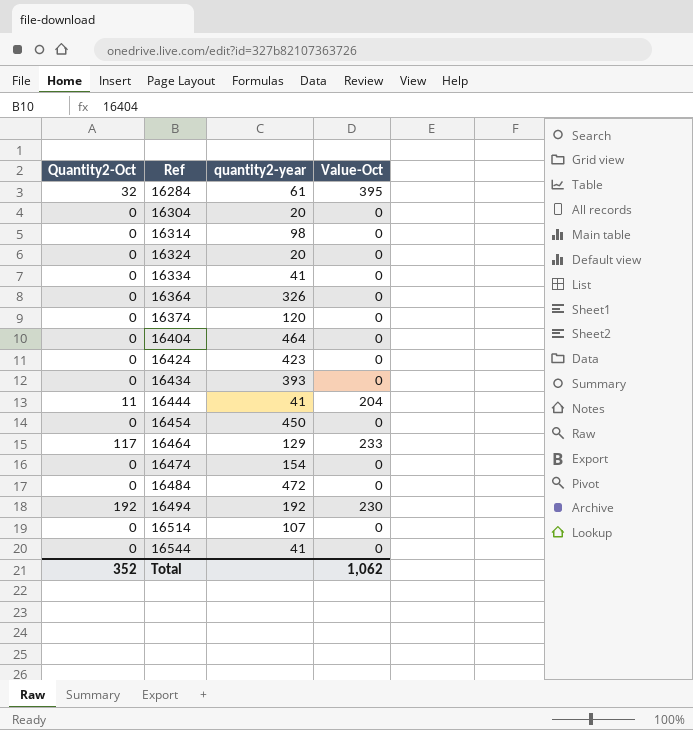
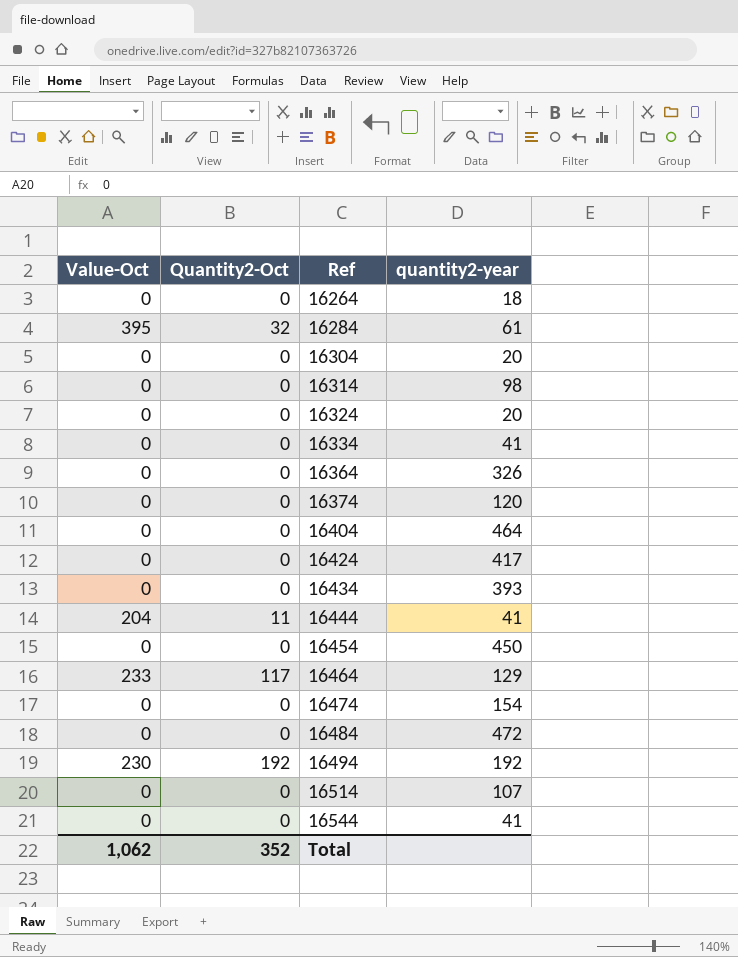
column Value-Oct | position: 4 -> 1
row 16264: none -> 0 | 0 | 18
16424 | quantity2-year: 423 -> 417

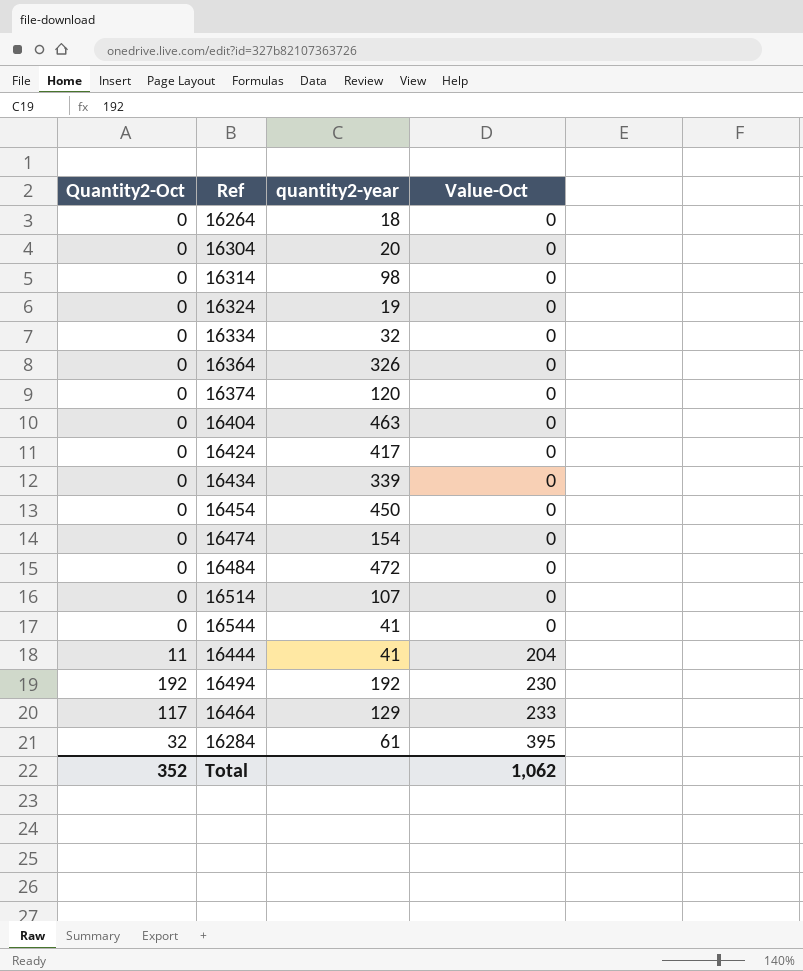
row order: Ref ascending -> Value-Oct ascending
column Value-Oct | position: 1 -> 4
16324 | quantity2-year: 20 -> 19
16334 | quantity2-year: 41 -> 32
16404 | quantity2-year: 464 -> 463
16434 | quantity2-year: 393 -> 339

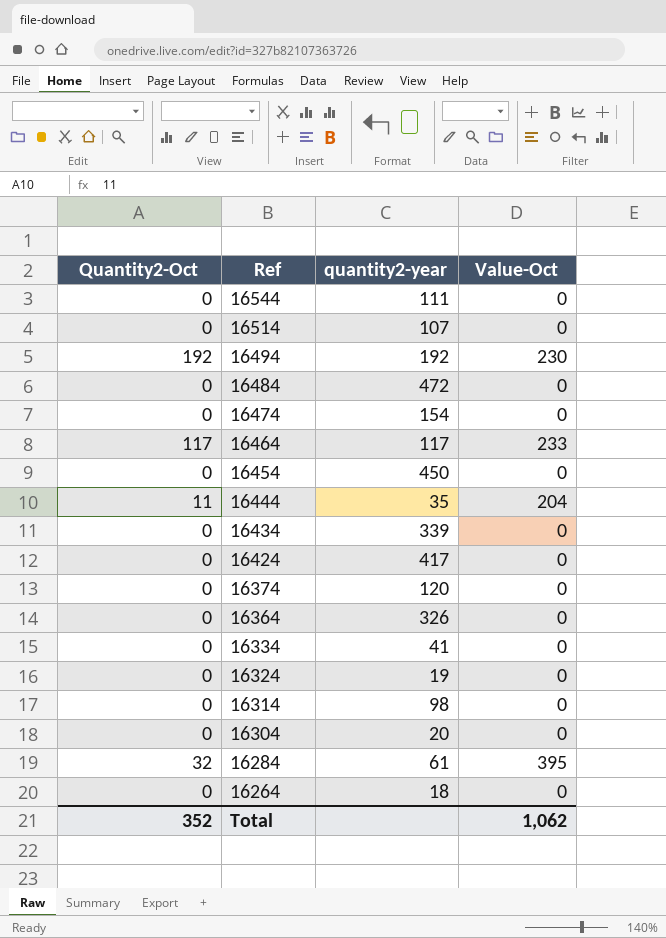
row order: Value-Oct ascending -> Ref descending
row 16404: 0 | 463 | 0 -> none
16544 | quantity2-year: 41 -> 111
16464 | quantity2-year: 129 -> 117
16444 | quantity2-year: 41 -> 35
16334 | quantity2-year: 32 -> 41

